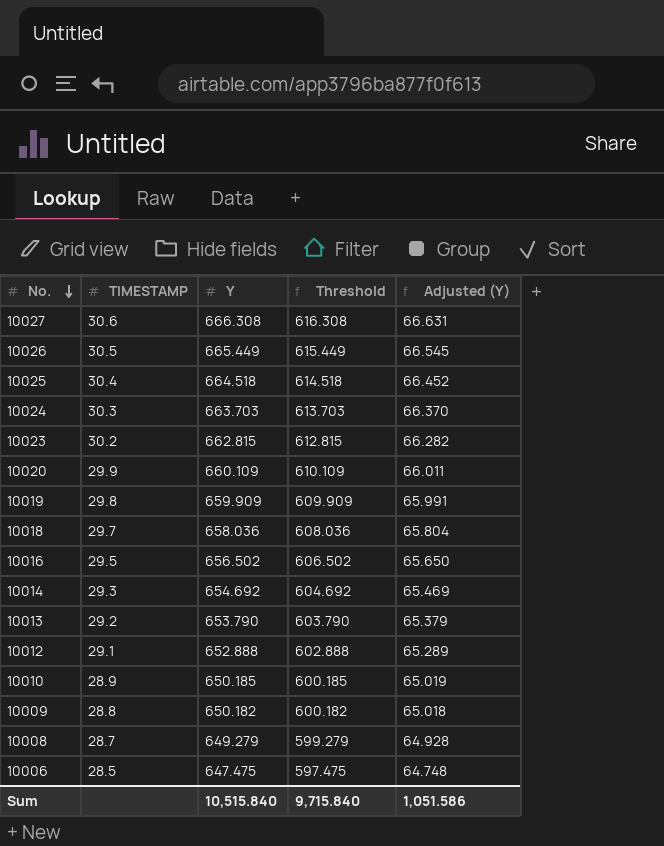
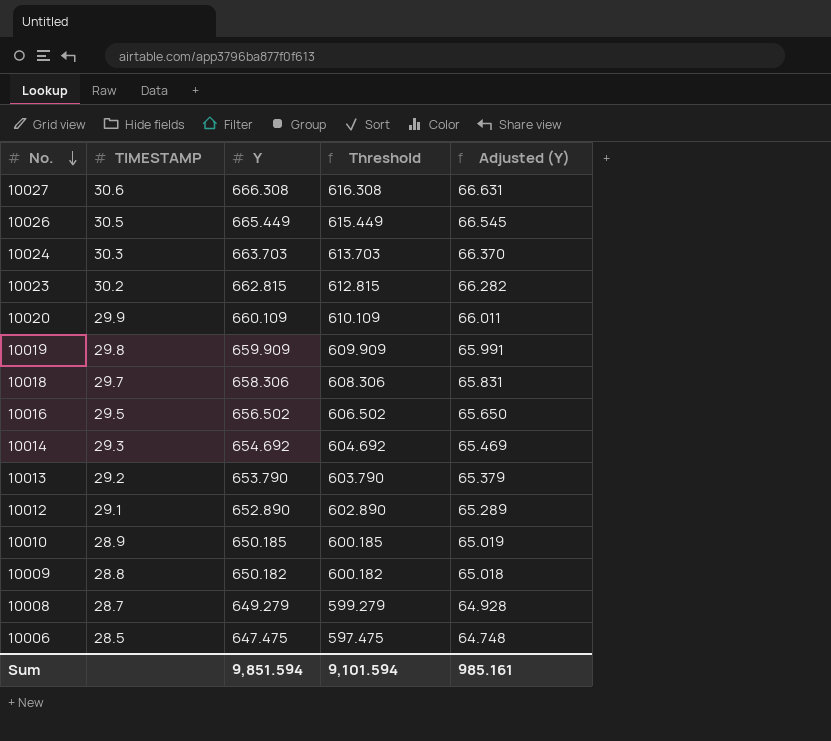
row 10025: 30.4 | 664.518 | 614.518 | 66.452 -> none
10018 | Y: 658.036 -> 658.306
10018 | Threshold: 608.036 -> 608.306
10018 | Adjusted (Y): 65.804 -> 65.831
10012 | Y: 652.888 -> 652.890
10012 | Threshold: 602.888 -> 602.890
Sum | Y: 10,515.840 -> 9,851.594
Sum | Threshold: 9,715.840 -> 9,101.594
Sum | Adjusted (Y): 1,051.586 -> 985.161

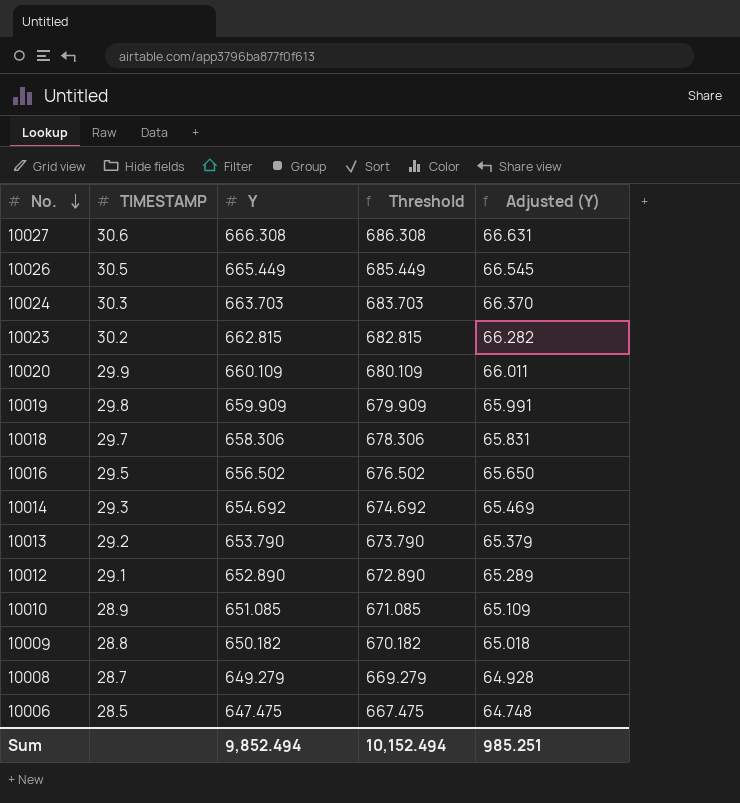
column Threshold | formula: [Y] - 50 -> [Y] + 20
10010 | Y: 650.185 -> 651.085
10010 | Adjusted (Y): 65.019 -> 65.109
Sum | Y: 9,851.594 -> 9,852.494
Sum | Threshold: 9,101.594 -> 10,152.494
Sum | Adjusted (Y): 985.161 -> 985.251

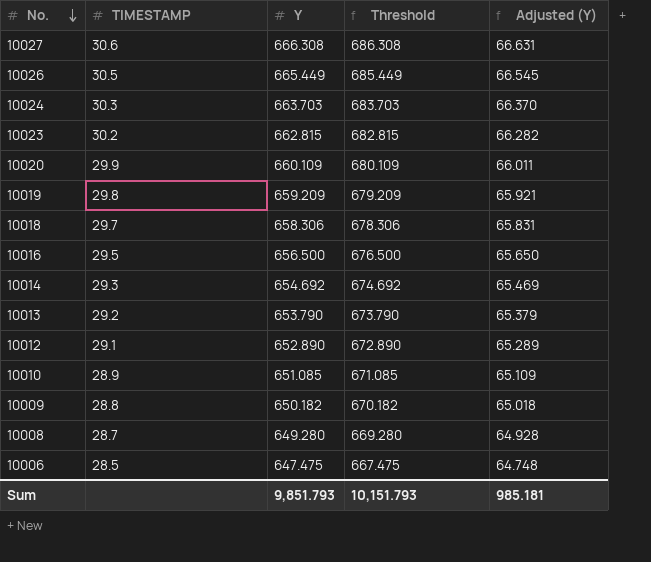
10019 | Y: 659.909 -> 659.209
10019 | Threshold: 679.909 -> 679.209
10019 | Adjusted (Y): 65.991 -> 65.921
10016 | Y: 656.502 -> 656.500
10016 | Threshold: 676.502 -> 676.500
10008 | Y: 649.279 -> 649.280
10008 | Threshold: 669.279 -> 669.280
Sum | Y: 9,852.494 -> 9,851.793
Sum | Threshold: 10,152.494 -> 10,151.793
Sum | Adjusted (Y): 985.251 -> 985.181

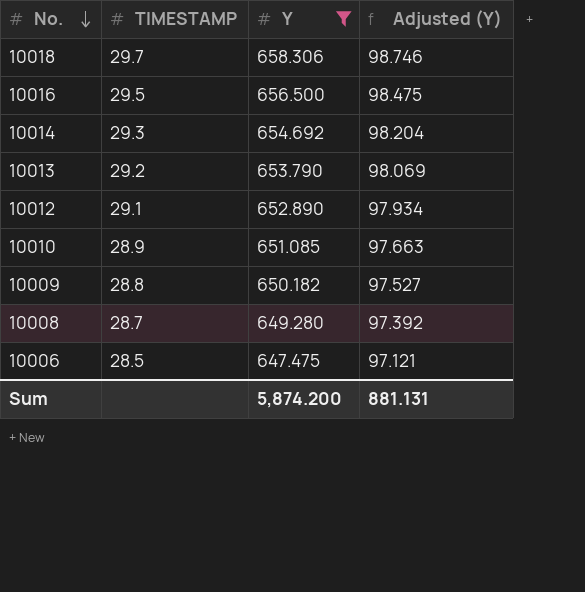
filter: none -> Y <= 658.306
column Threshold | formula: [Y] + 20 -> none
column Adjusted (Y) | formula: [Y] * 0.1 -> [Y] * 0.15
Sum | Y: 9,851.793 -> 5,874.200
Sum | Adjusted (Y): 985.181 -> 881.131

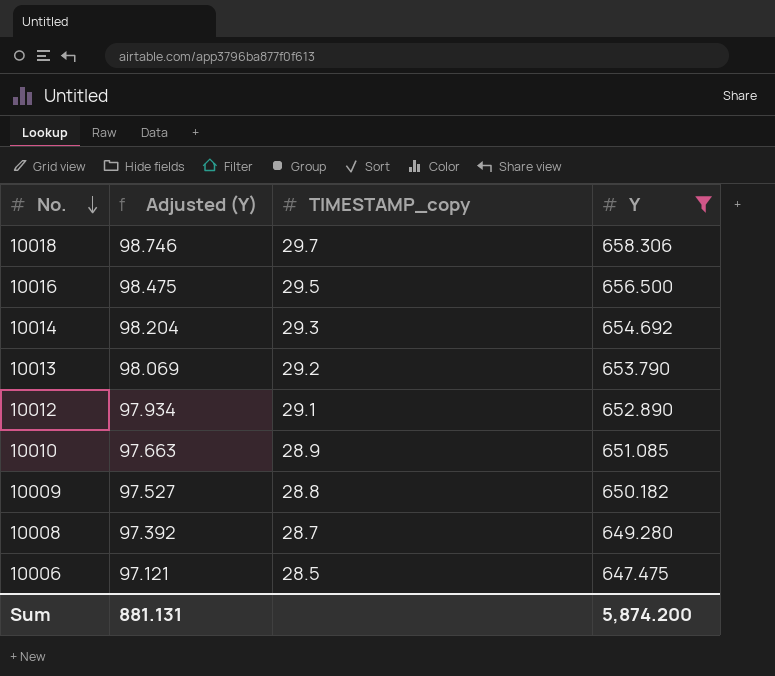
column Adjusted (Y) | position: 4 -> 2
column name: TIMESTAMP -> TIMESTAMP_copy

